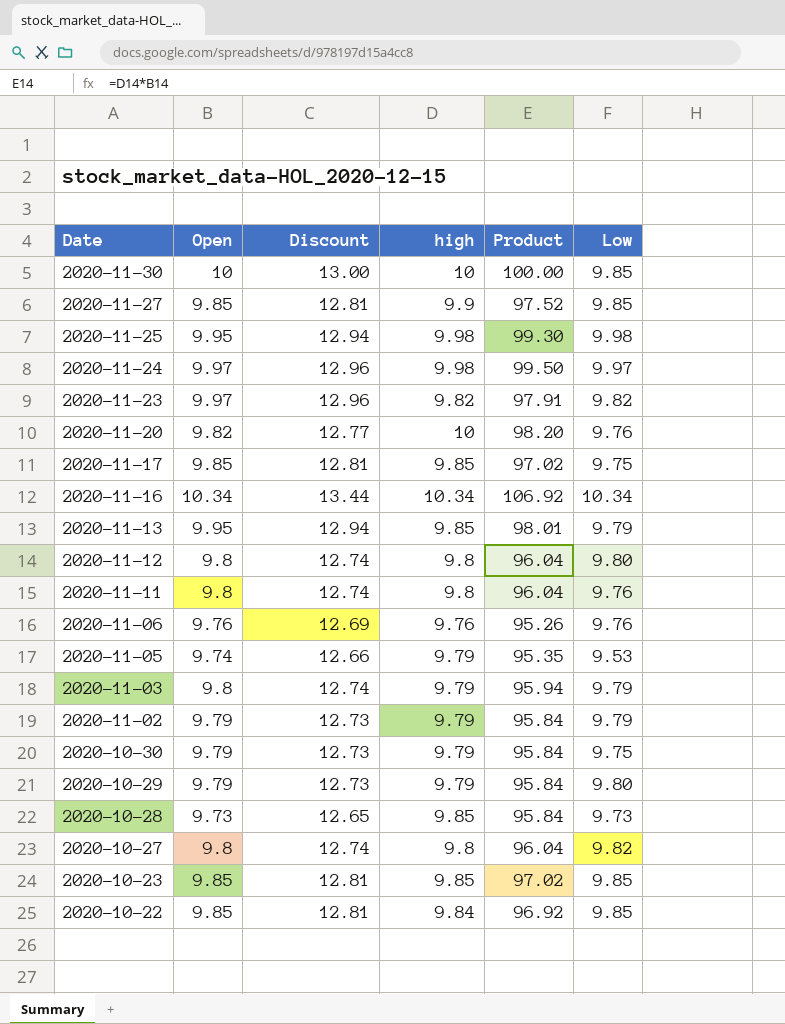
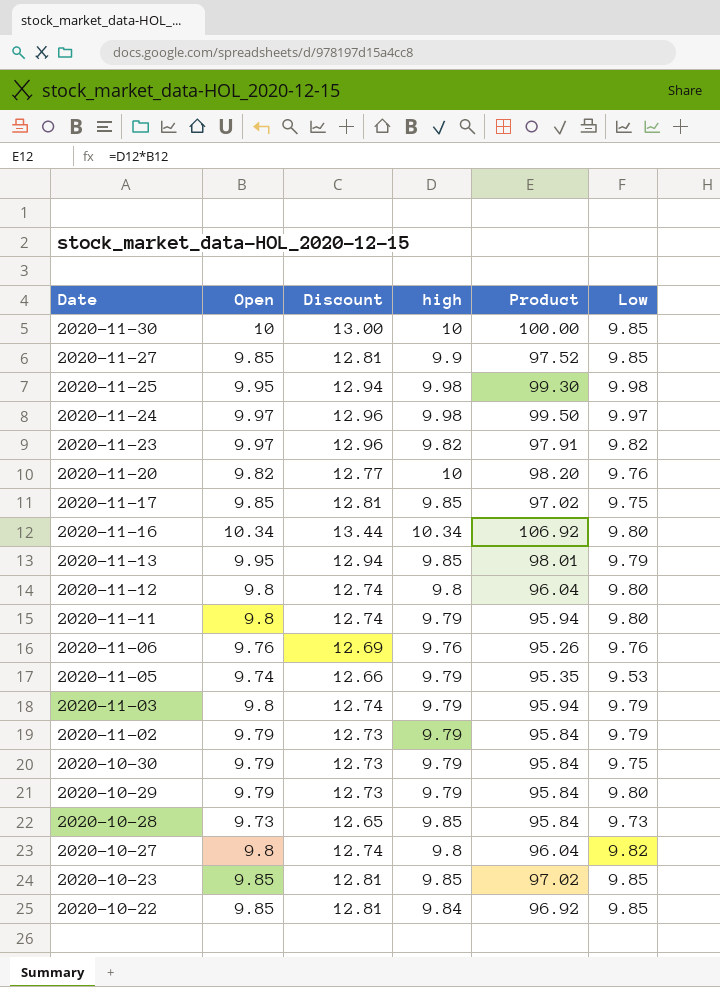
2020-11-16 | Low: 10.34 -> 9.80
2020-11-11 | high: 9.8 -> 9.79
2020-11-11 | Product: 96.04 -> 95.94
2020-11-11 | Low: 9.76 -> 9.80

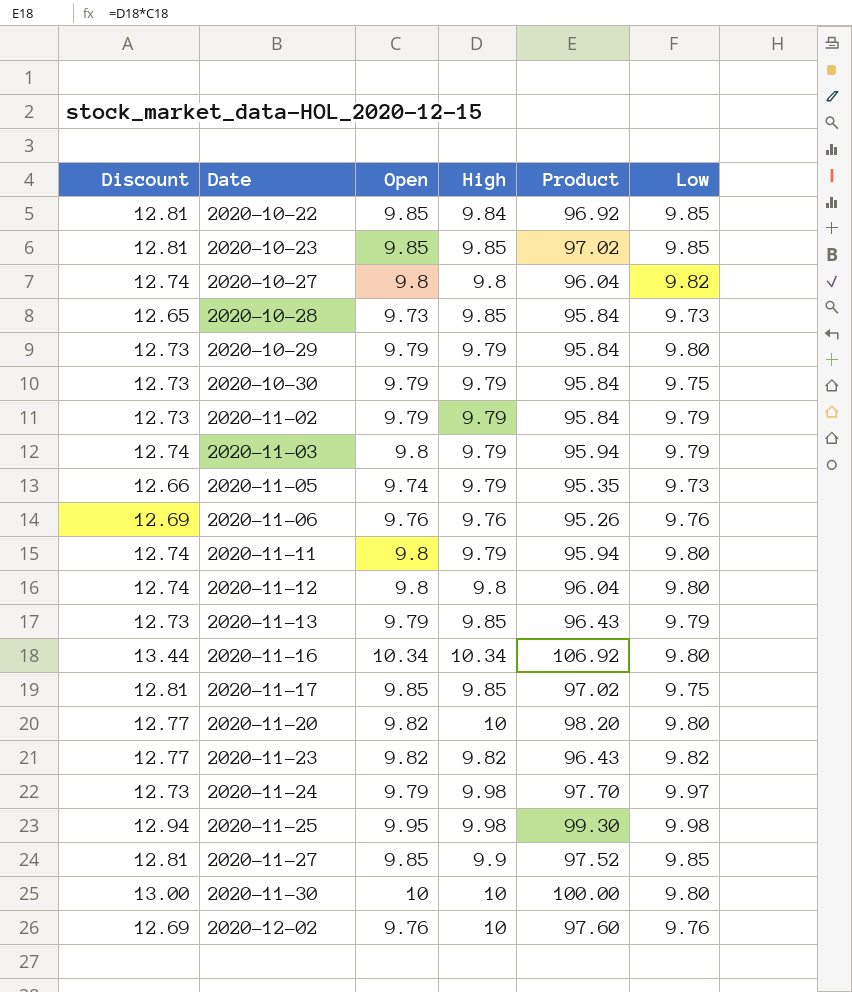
row order: Date descending -> Date ascending
column Discount | position: 3 -> 1
column name: high -> High
2020-11-05 | Low: 9.53 -> 9.73
2020-11-13 | Discount: 12.94 -> 12.73
2020-11-13 | Open: 9.95 -> 9.79
2020-11-13 | Product: 98.01 -> 96.43
2020-11-20 | Low: 9.76 -> 9.80
2020-11-23 | Discount: 12.96 -> 12.77
2020-11-23 | Open: 9.97 -> 9.82
2020-11-23 | Product: 97.91 -> 96.43
2020-11-24 | Discount: 12.96 -> 12.73
2020-11-24 | Open: 9.97 -> 9.79
2020-11-24 | Product: 99.50 -> 97.70
2020-11-30 | Low: 9.85 -> 9.80
row 2020-12-02: none -> 12.69 | 9.76 | 10 | 97.60 | 9.76

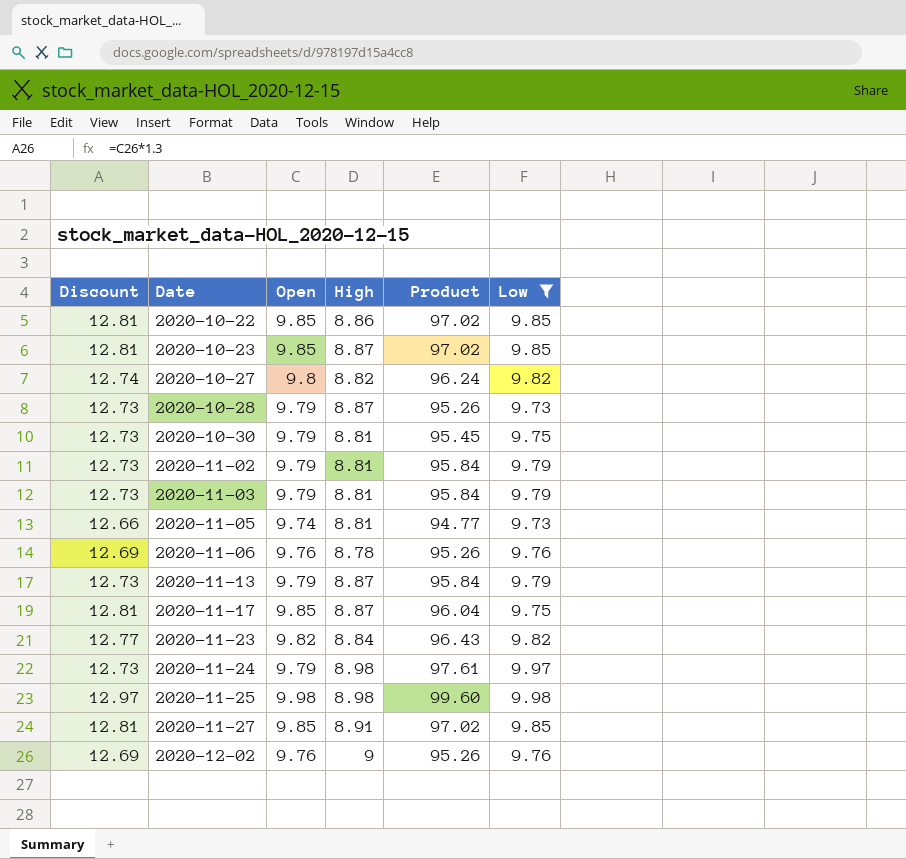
filter: none -> Low != 9.80
column Product | formula: [Open] * [High] -> [Open] * [Low]
2020-10-22 | High: 9.84 -> 8.86
2020-10-23 | High: 9.85 -> 8.87
2020-10-27 | High: 9.8 -> 8.82
2020-10-28 | Discount: 12.65 -> 12.73
2020-10-28 | Open: 9.73 -> 9.79
2020-10-28 | High: 9.85 -> 8.87
2020-10-30 | High: 9.79 -> 8.81
2020-11-02 | High: 9.79 -> 8.81
2020-11-03 | Discount: 12.74 -> 12.73
2020-11-03 | Open: 9.8 -> 9.79
2020-11-03 | High: 9.79 -> 8.81
2020-11-05 | High: 9.79 -> 8.81
2020-11-06 | High: 9.76 -> 8.78
2020-11-13 | High: 9.85 -> 8.87
2020-11-17 | High: 9.85 -> 8.87
2020-11-23 | High: 9.82 -> 8.84
2020-11-24 | High: 9.98 -> 8.98
2020-11-25 | Discount: 12.94 -> 12.97
2020-11-25 | Open: 9.95 -> 9.98
2020-11-25 | High: 9.98 -> 8.98
2020-11-27 | High: 9.9 -> 8.91
2020-12-02 | High: 10 -> 9

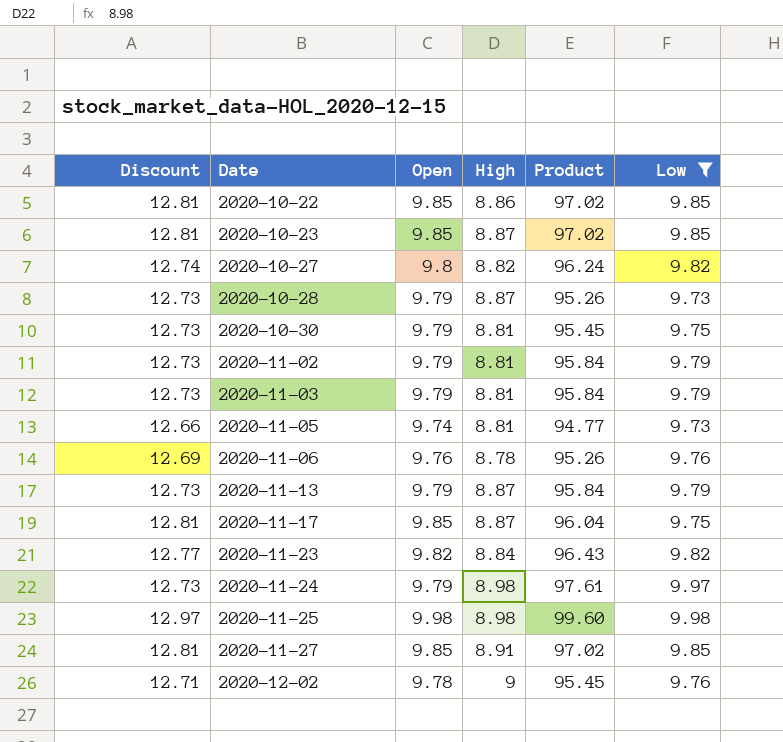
2020-12-02 | Discount: 12.69 -> 12.71
2020-12-02 | Open: 9.76 -> 9.78
2020-12-02 | Product: 95.26 -> 95.45

